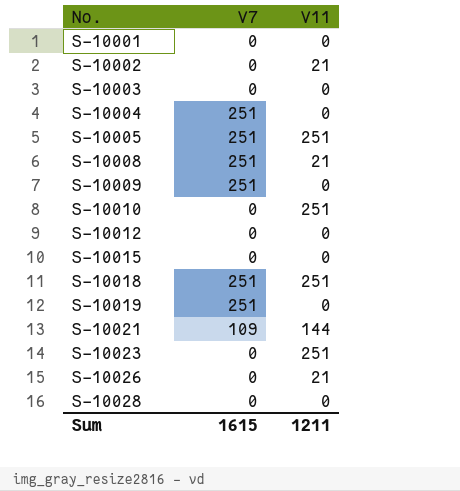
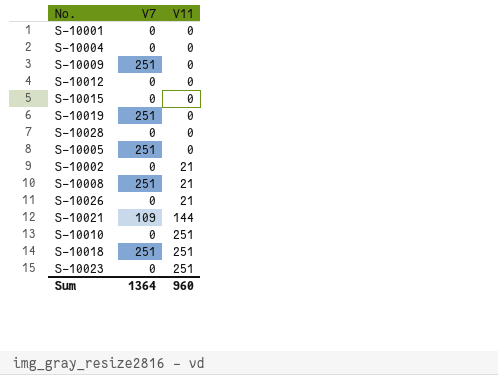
row order: No. ascending -> V11 ascending
row S-10003: 0 | 0 -> none
S-10004 | V7: 251 -> 0
S-10005 | V11: 251 -> 0
Sum | V7: 1615 -> 1364
Sum | V11: 1211 -> 960

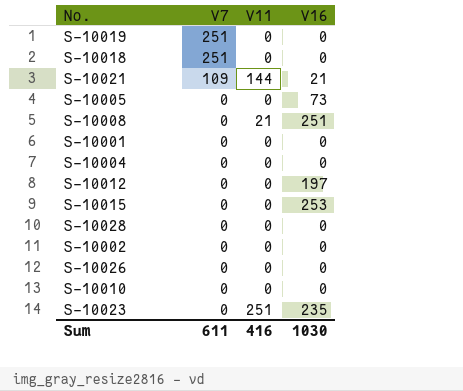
row order: V11 ascending -> V7 descending
column V16 | position: none -> 4
row S-10009: 251 | 0 -> none
S-10018 | V11: 251 -> 0
S-10005 | V7: 251 -> 0
S-10008 | V7: 251 -> 0
S-10002 | V11: 21 -> 0
S-10026 | V11: 21 -> 0
S-10010 | V11: 251 -> 0
Sum | V7: 1364 -> 611
Sum | V11: 960 -> 416

